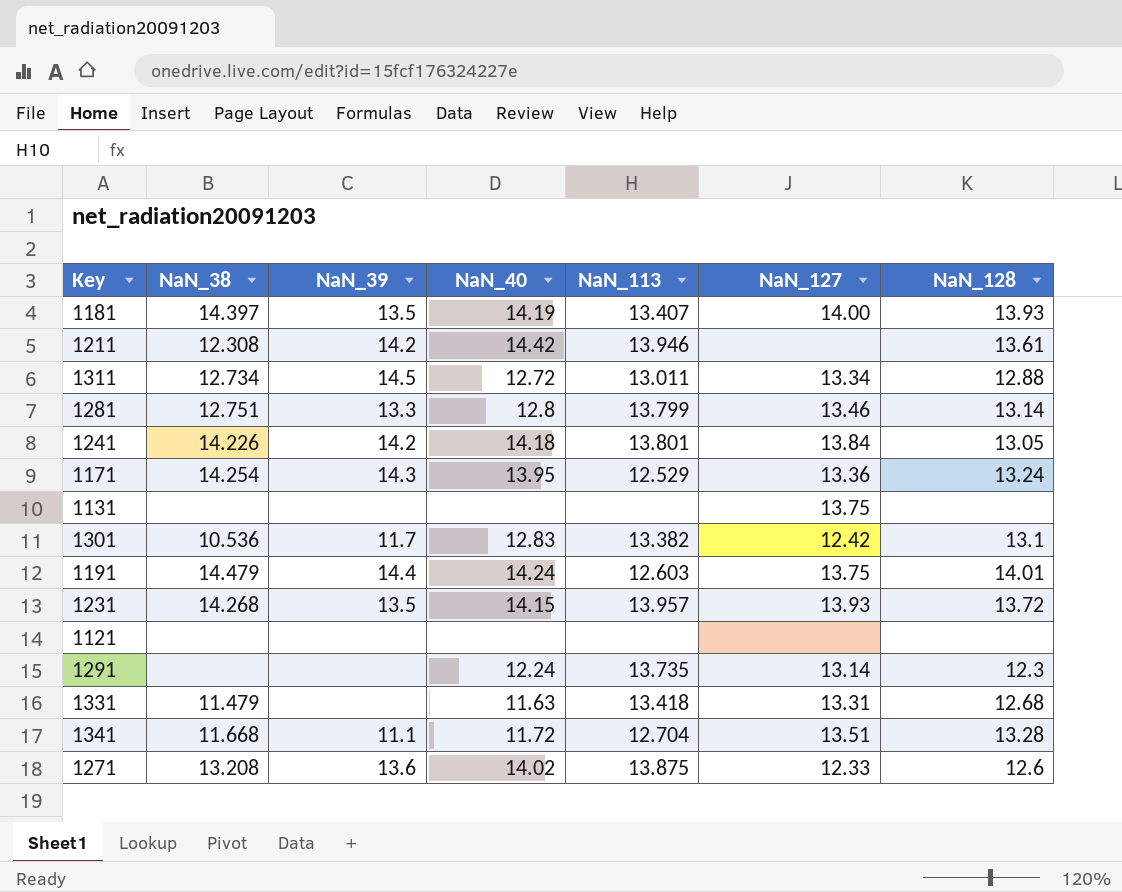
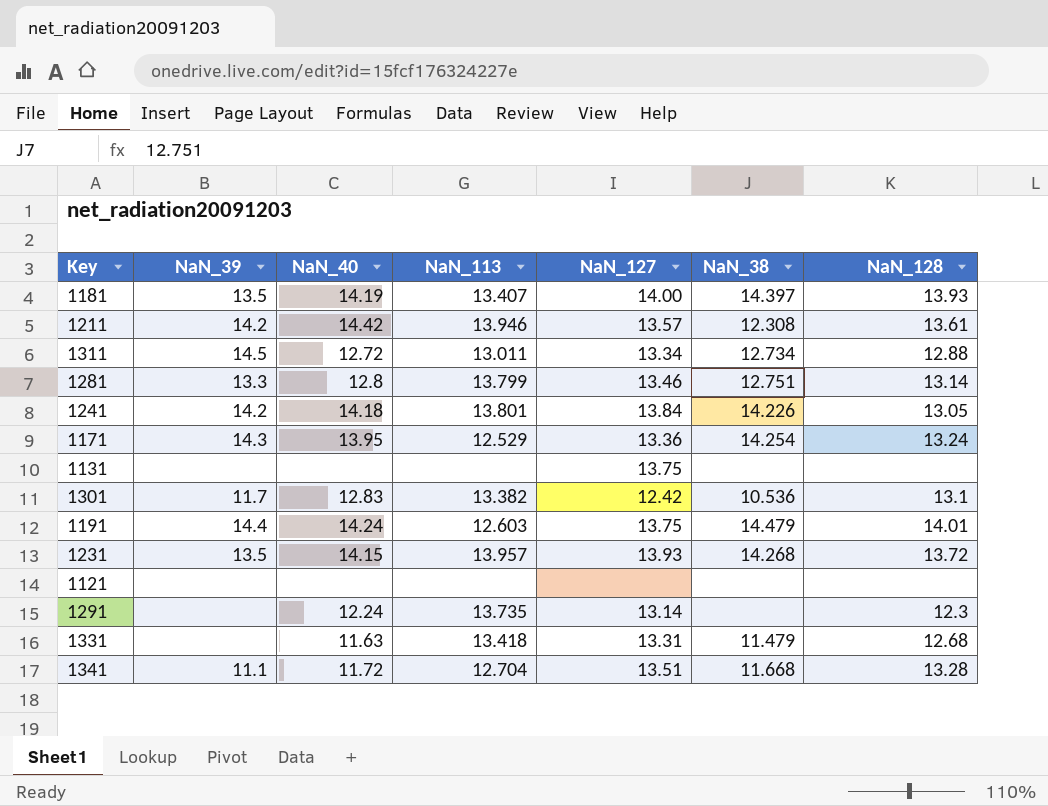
column NaN_38 | position: 2 -> 6
row 1271: 13.208 | 13.6 | 14.02 | 13.875 | 12.33 | 12.6 -> none
1211 | NaN_127: none -> 13.57

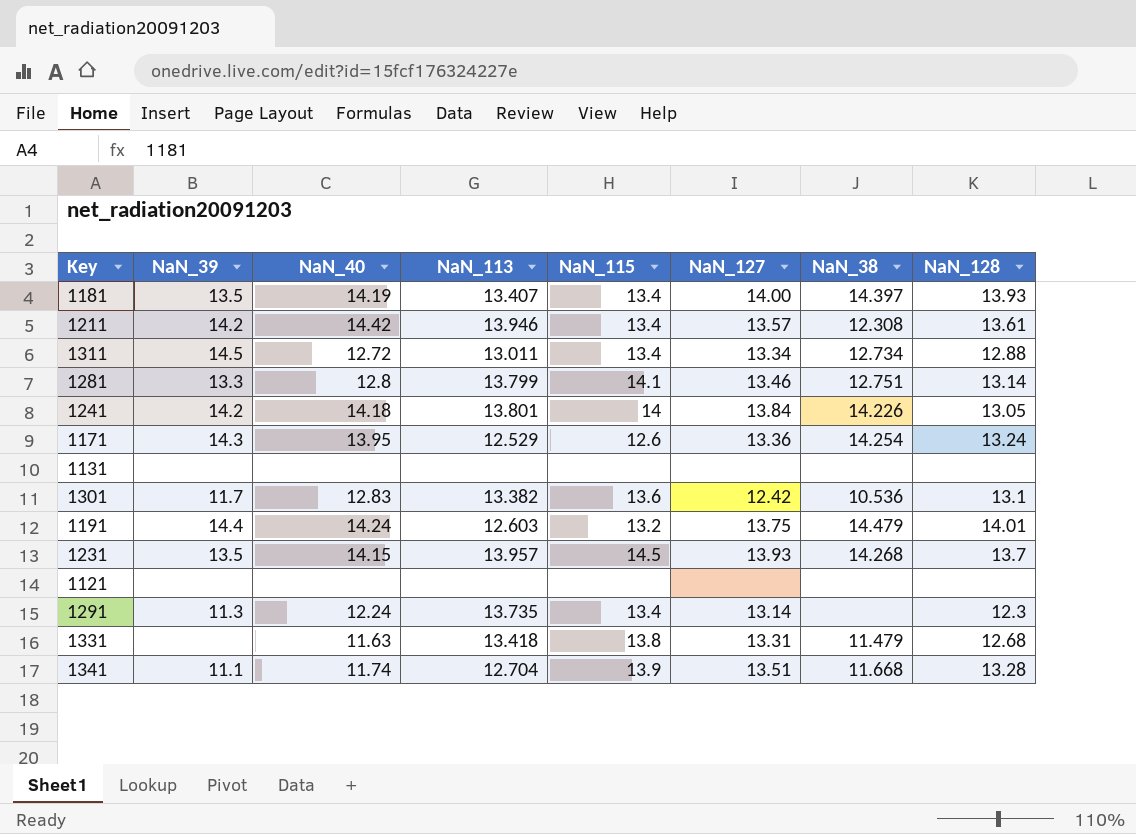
column NaN_115 | position: none -> 5
1131 | NaN_127: 13.75 -> none
1231 | NaN_128: 13.72 -> 13.7
1291 | NaN_39: none -> 11.3
1341 | NaN_40: 11.72 -> 11.74

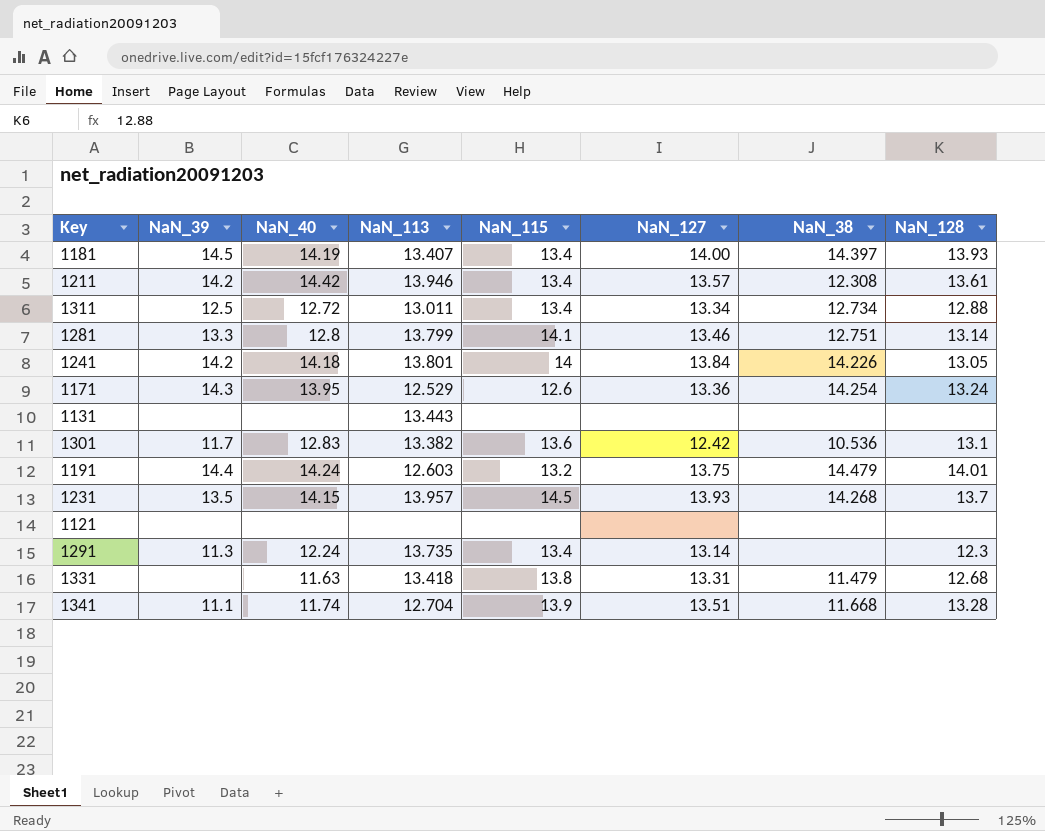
1181 | NaN_39: 13.5 -> 14.5
1311 | NaN_39: 14.5 -> 12.5
1131 | NaN_113: none -> 13.443

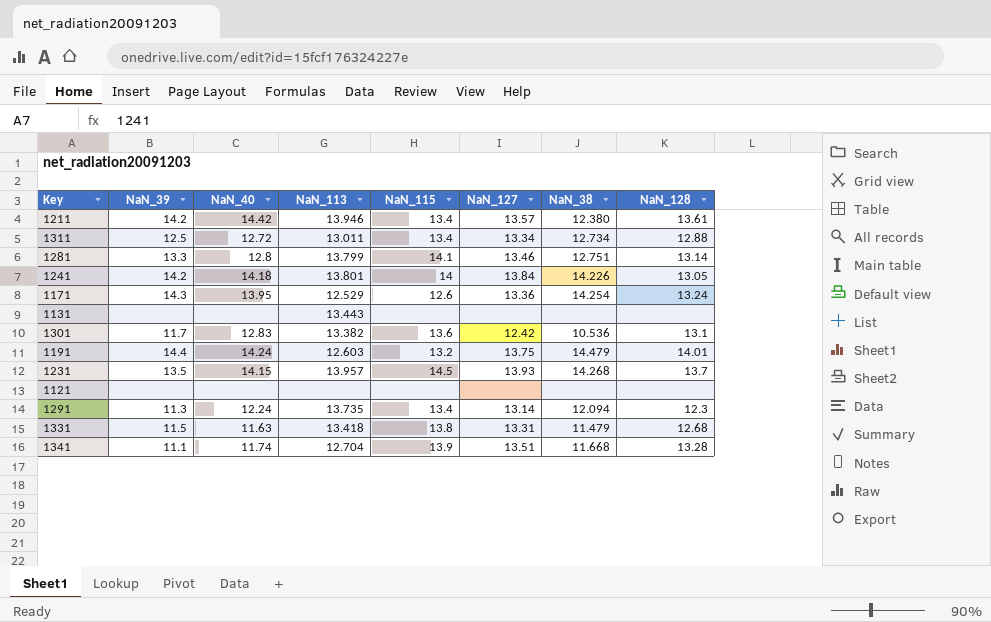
row 1181: 14.5 | 14.19 | 13.407 | 13.4 | 14.00 | 14.397 | 13.93 -> none
1211 | NaN_38: 12.308 -> 12.380
1291 | NaN_38: none -> 12.094
1331 | NaN_39: none -> 11.5

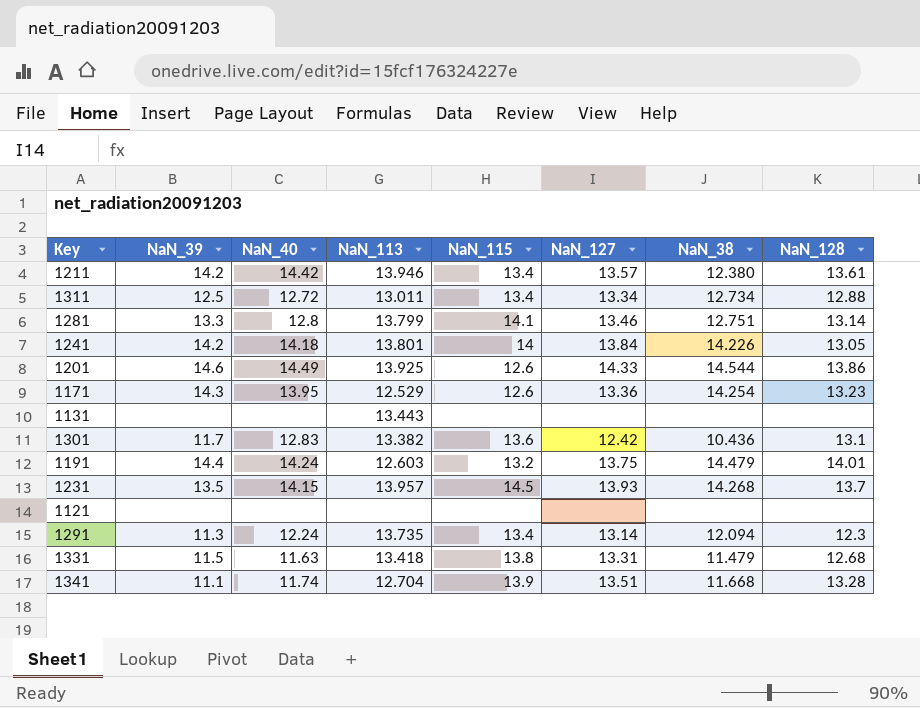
row 1201: none -> 14.6 | 14.49 | 13.925 | 12.6 | 14.33 | 14.544 | 13.86
1171 | NaN_128: 13.24 -> 13.23
1301 | NaN_38: 10.536 -> 10.436

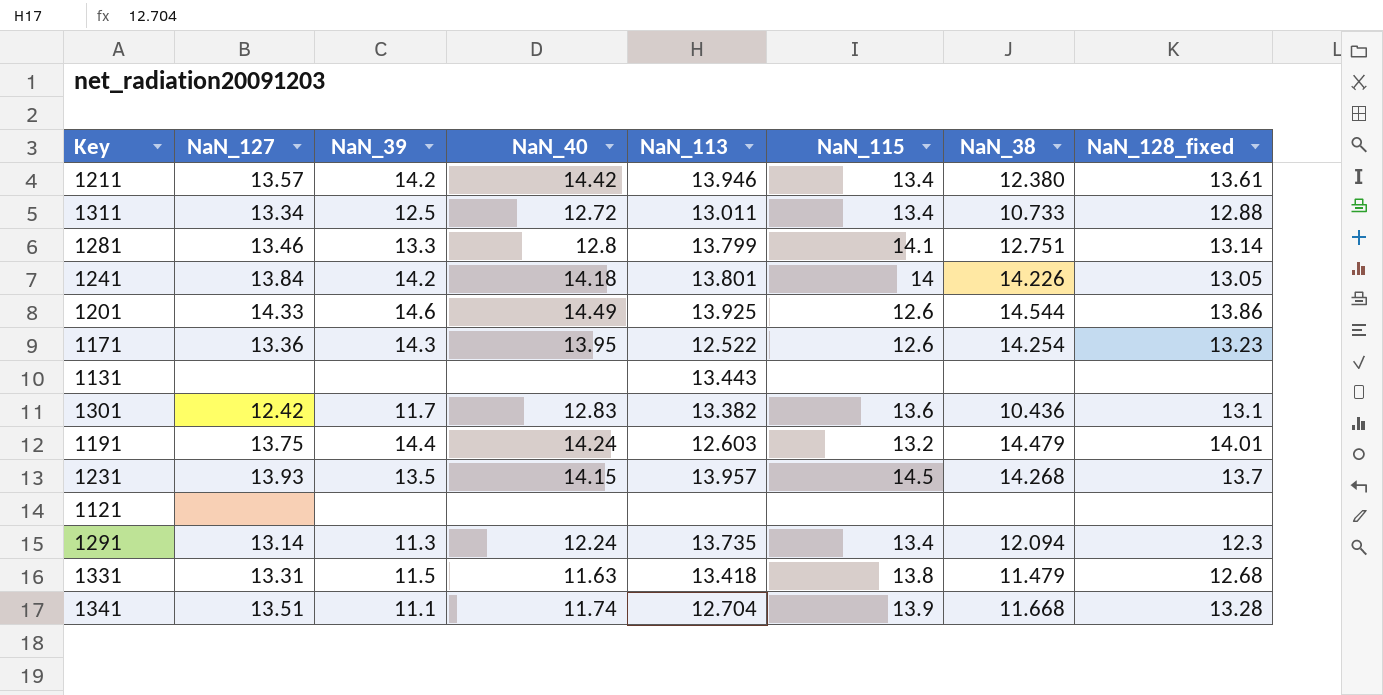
column NaN_127 | position: 6 -> 2
column name: NaN_128 -> NaN_128_fixed
1311 | NaN_38: 12.734 -> 10.733
1171 | NaN_113: 12.529 -> 12.522

